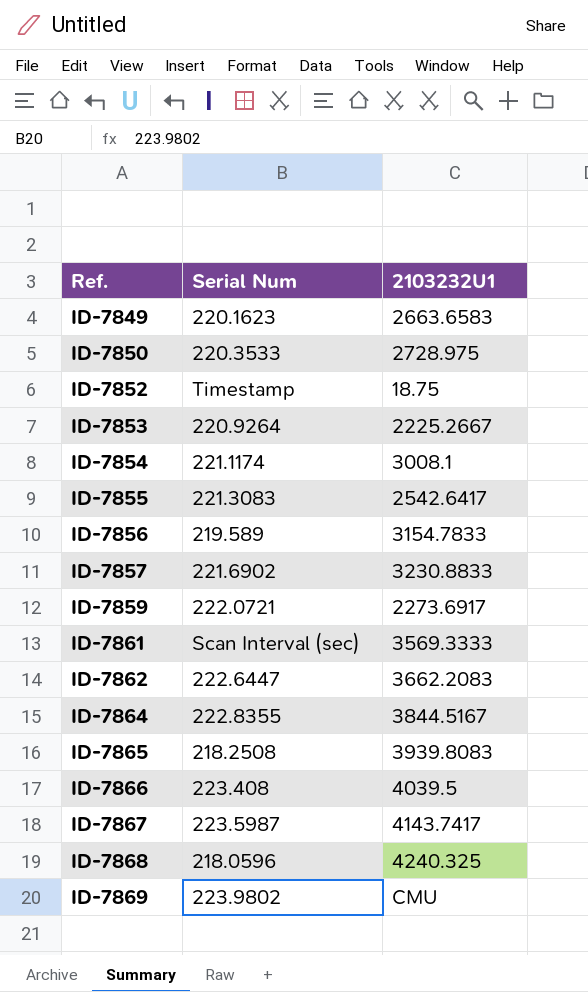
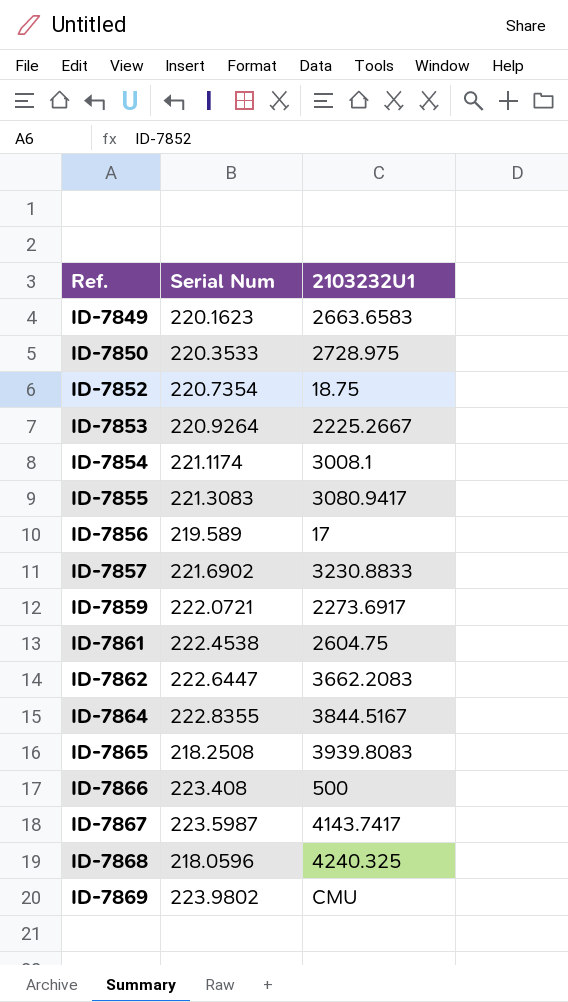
ID-7852 | Serial Num: Timestamp -> 220.7354
ID-7855 | 2103232U1: 2542.6417 -> 3080.9417
ID-7856 | 2103232U1: 3154.7833 -> 17
ID-7861 | Serial Num: Scan Interval (sec) -> 222.4538
ID-7861 | 2103232U1: 3569.3333 -> 2604.75
ID-7866 | 2103232U1: 4039.5 -> 500

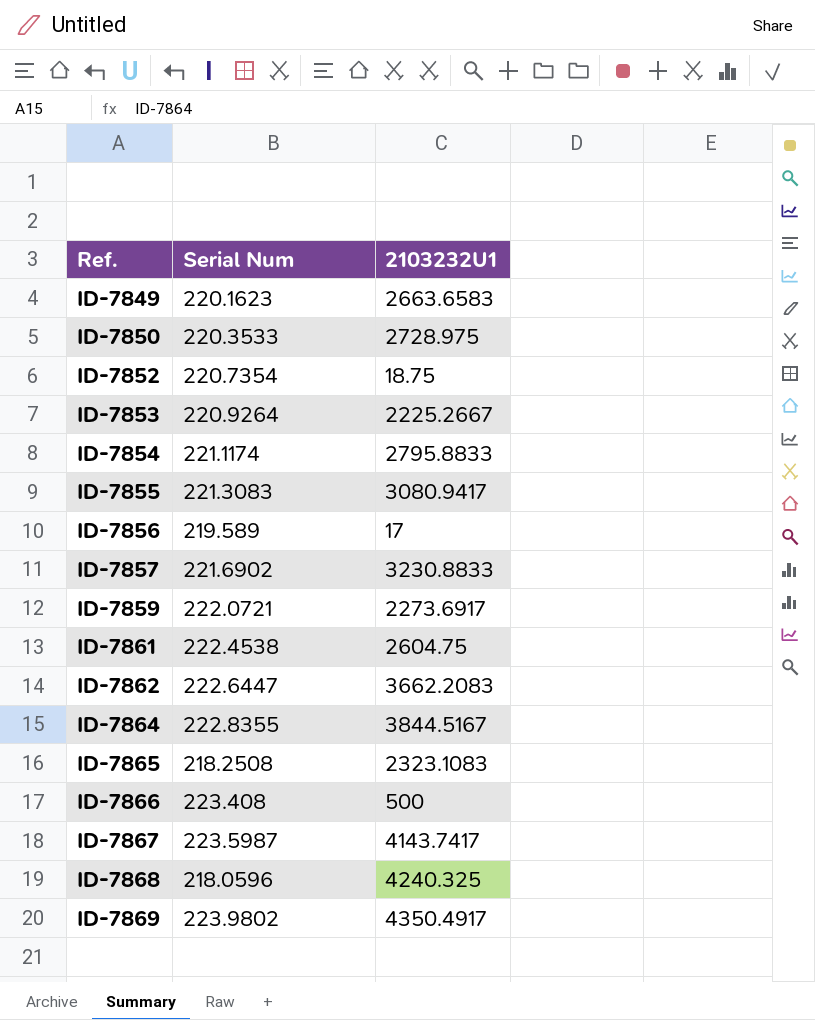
ID-7854 | 2103232U1: 3008.1 -> 2795.8833
ID-7865 | 2103232U1: 3939.8083 -> 2323.1083
ID-7869 | 2103232U1: CMU -> 4350.4917

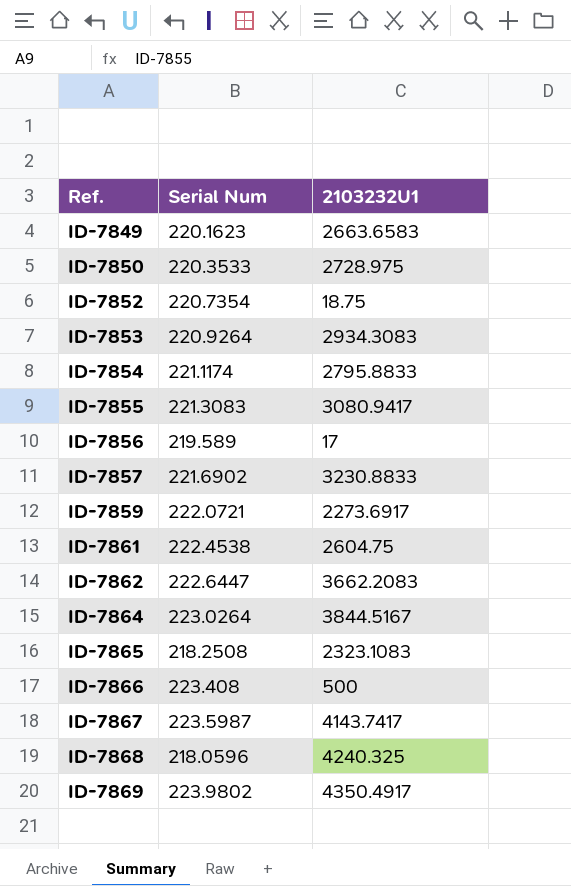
ID-7853 | 2103232U1: 2225.2667 -> 2934.3083
ID-7864 | Serial Num: 222.8355 -> 223.0264

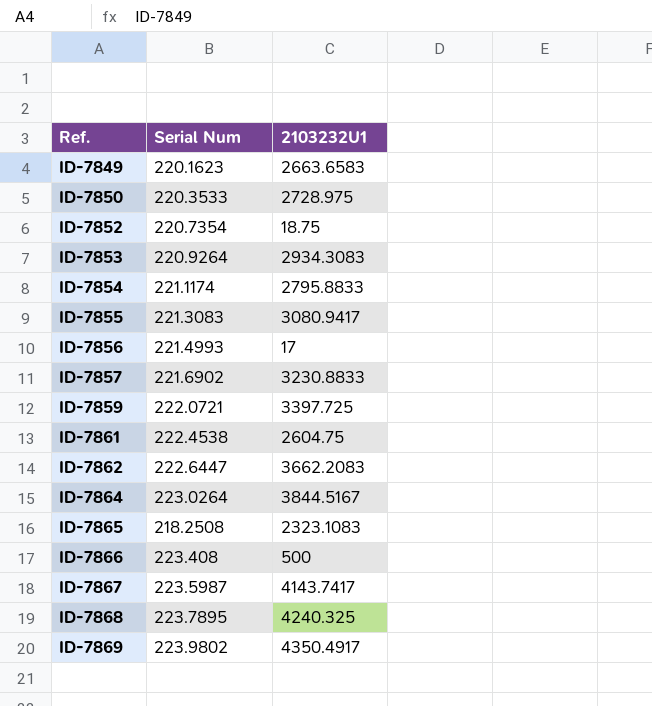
ID-7856 | Serial Num: 219.589 -> 221.4993
ID-7859 | 2103232U1: 2273.6917 -> 3397.725
ID-7868 | Serial Num: 218.0596 -> 223.7895

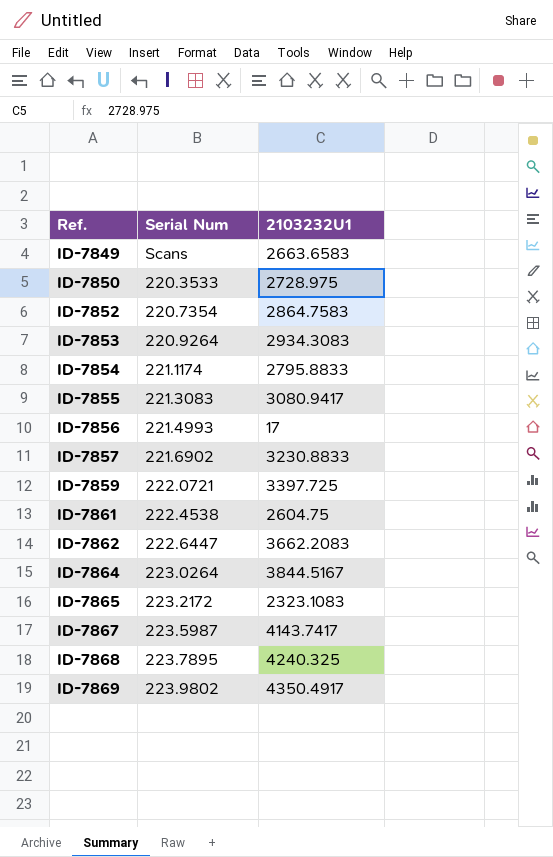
row ID-7866: 223.408 | 500 -> none
ID-7849 | Serial Num: 220.1623 -> Scans
ID-7852 | 2103232U1: 18.75 -> 2864.7583
ID-7865 | Serial Num: 218.2508 -> 223.2172

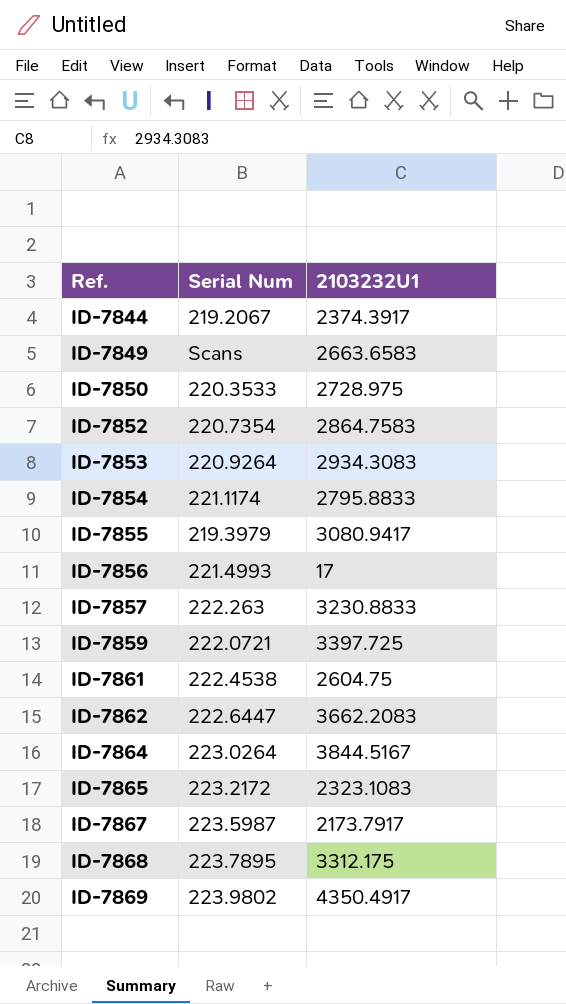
row ID-7844: none -> 219.2067 | 2374.3917
ID-7855 | Serial Num: 221.3083 -> 219.3979
ID-7857 | Serial Num: 221.6902 -> 222.263
ID-7867 | 2103232U1: 4143.7417 -> 2173.7917
ID-7868 | 2103232U1: 4240.325 -> 3312.175

